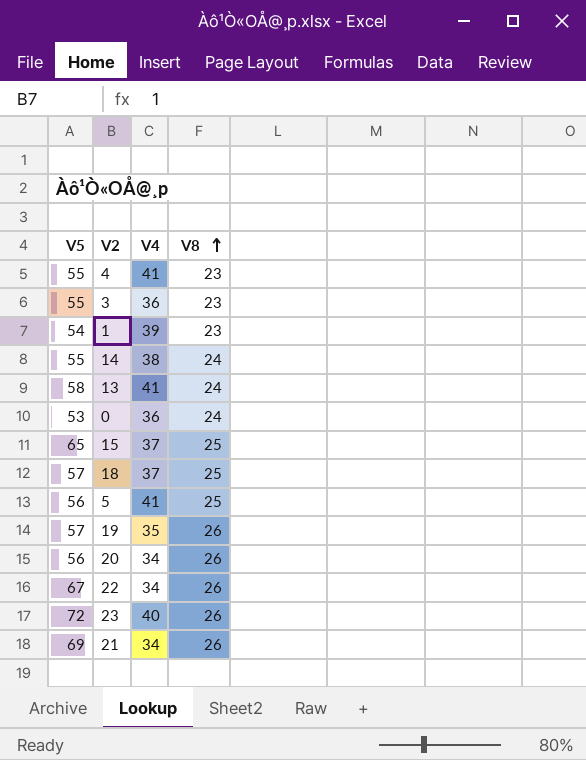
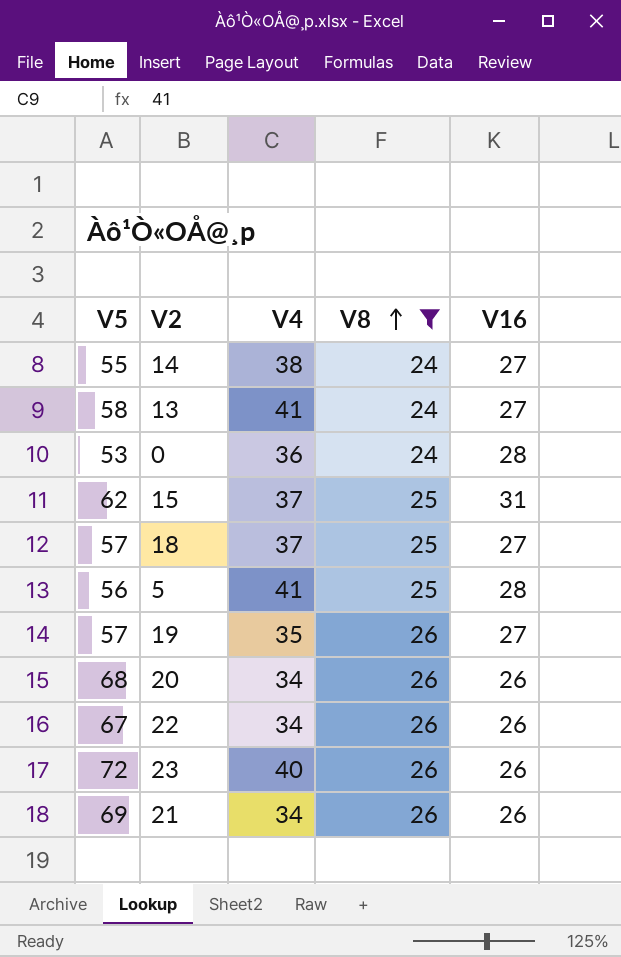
filter: none -> V8 != 23
column V16 | position: none -> 5
15 | V5: 65 -> 62
20 | V5: 56 -> 68

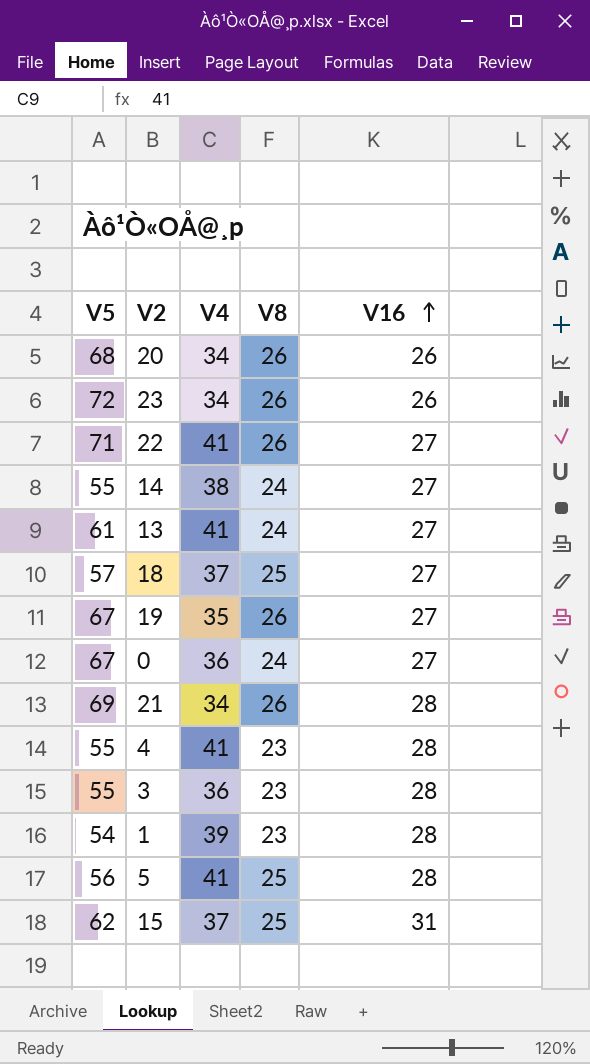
filter: V8 != 23 -> none
row order: V8 ascending -> V16 ascending
23 | V4: 40 -> 34
22 | V5: 67 -> 71
22 | V4: 34 -> 41
22 | V16: 26 -> 27
13 | V5: 58 -> 61
19 | V5: 57 -> 67
0 | V5: 53 -> 67
0 | V16: 28 -> 27
21 | V16: 26 -> 28

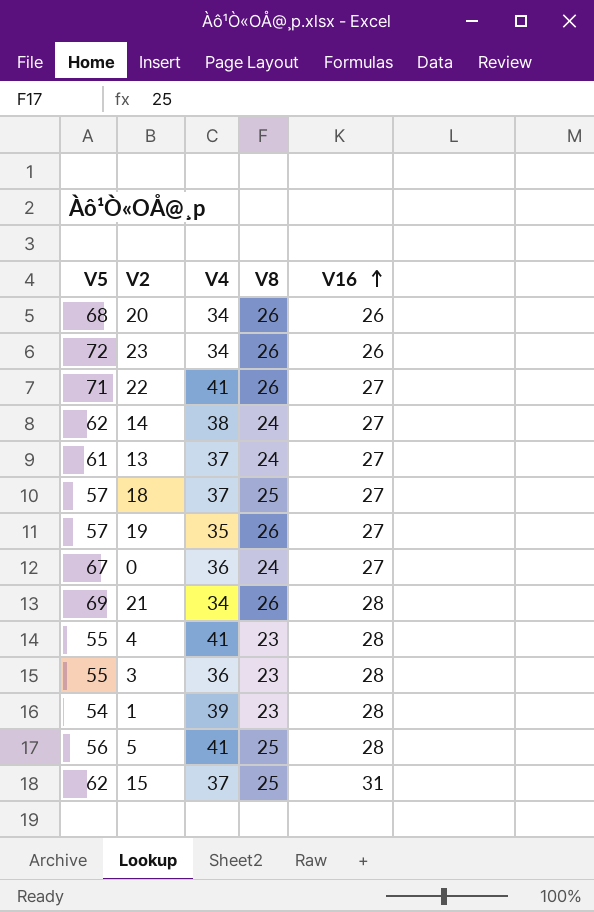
14 | V5: 55 -> 62
13 | V4: 41 -> 37
19 | V5: 67 -> 57

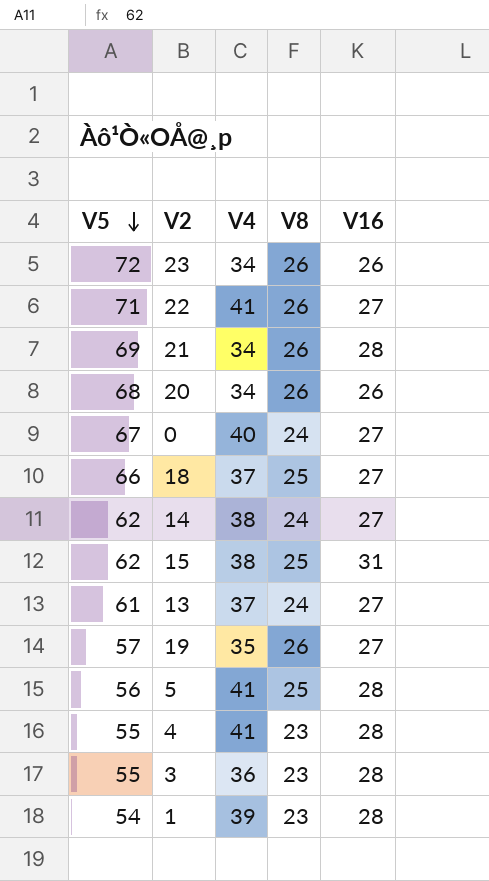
row order: V16 ascending -> V5 descending
0 | V4: 36 -> 40
18 | V5: 57 -> 66
15 | V4: 37 -> 38

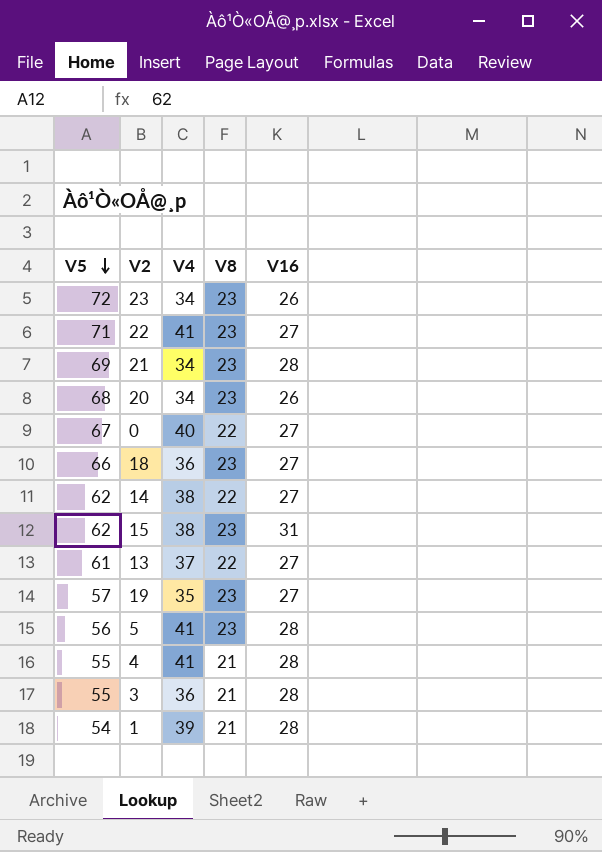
23 | V8: 26 -> 23
22 | V8: 26 -> 23
21 | V8: 26 -> 23
20 | V8: 26 -> 23
0 | V8: 24 -> 22
18 | V4: 37 -> 36
18 | V8: 25 -> 23
14 | V8: 24 -> 22
15 | V8: 25 -> 23
13 | V8: 24 -> 22
19 | V8: 26 -> 23
5 | V8: 25 -> 23
4 | V8: 23 -> 21
3 | V8: 23 -> 21
1 | V8: 23 -> 21

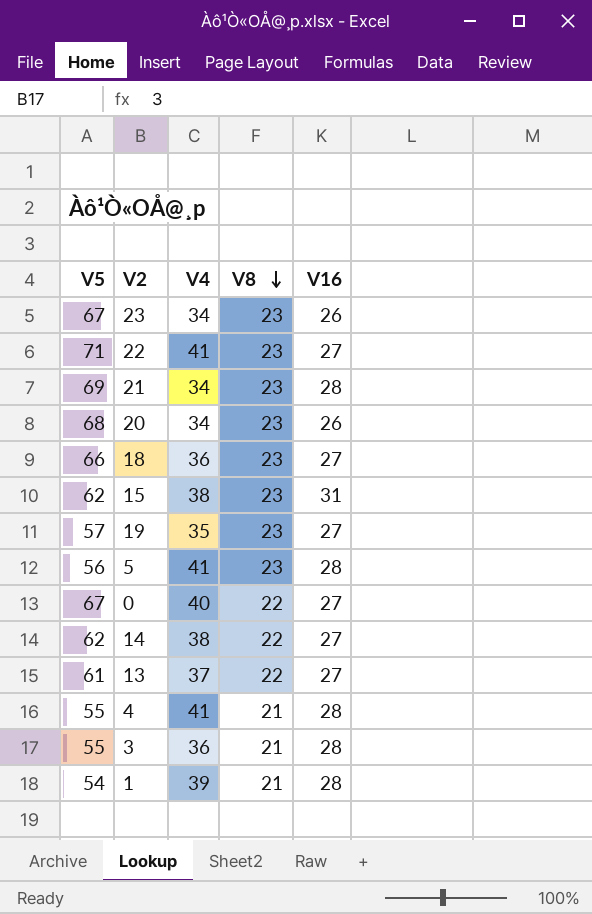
row order: V5 descending -> V8 descending
23 | V5: 72 -> 67

